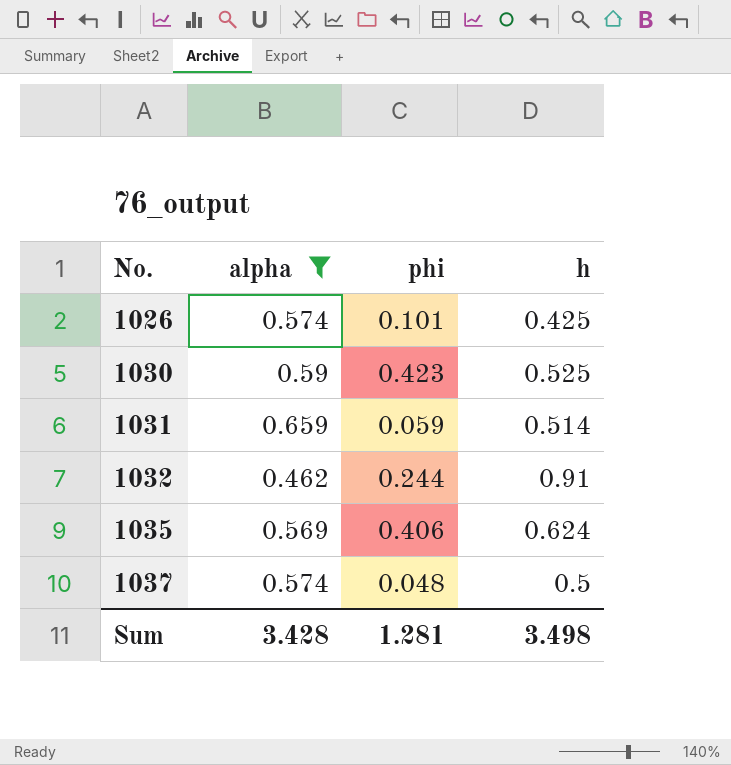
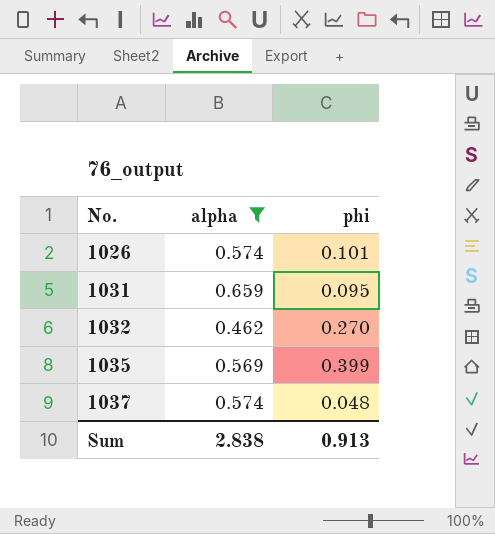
column h | position: 4 -> none
row 1030: 0.59 | 0.423 | 0.525 -> none
1031 | phi: 0.059 -> 0.095
1032 | phi: 0.244 -> 0.270
1035 | phi: 0.406 -> 0.399
Sum | alpha: 3.428 -> 2.838
Sum | phi: 1.281 -> 0.913

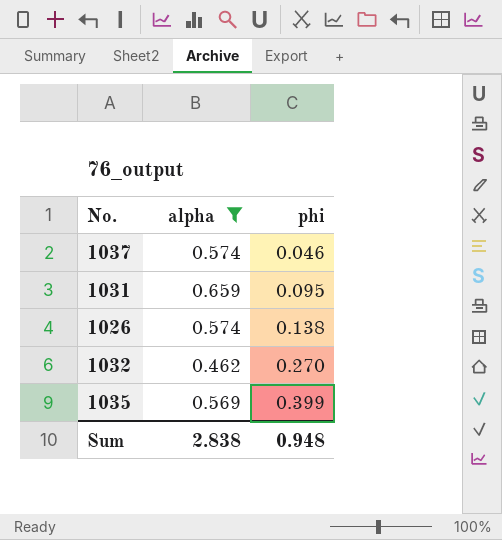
row order: No. ascending -> phi ascending
1037 | phi: 0.048 -> 0.046
1026 | phi: 0.101 -> 0.138
Sum | phi: 0.913 -> 0.948

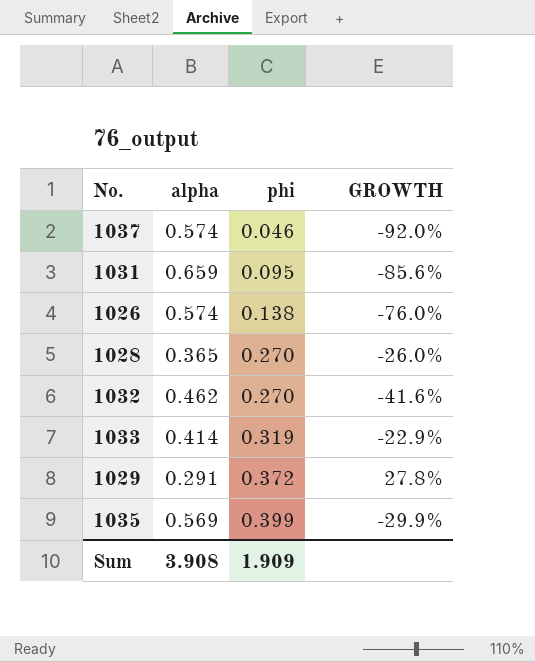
filter: alpha >= 0.462 -> none
column GROWTH | formula: none -> ([phi] - [alpha]) / [alpha]
Sum | alpha: 2.838 -> 3.908
Sum | phi: 0.948 -> 1.909

